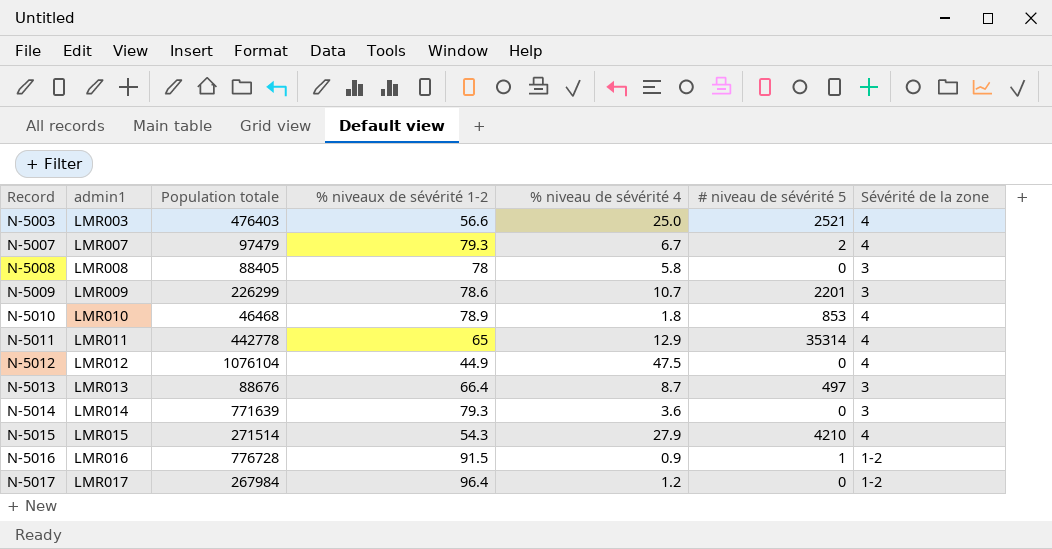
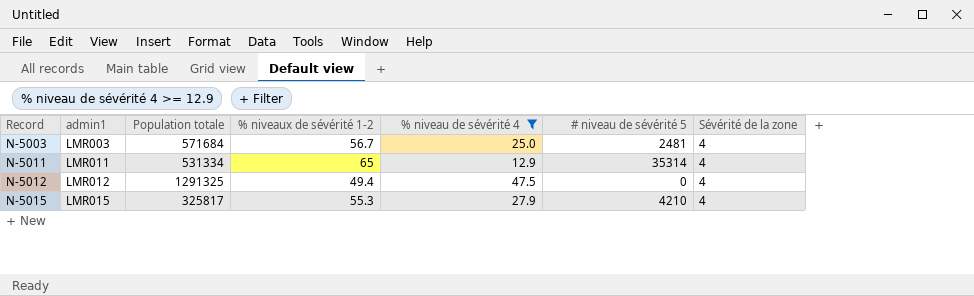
filter: none -> % niveau de sévérité 4 >= 12.9
N-5003 | Population totale: 476403 -> 571684
N-5003 | % niveaux de sévérité 1-2: 56.6 -> 56.7
N-5003 | # niveau de sévérité 5: 2521 -> 2481
N-5011 | Population totale: 442778 -> 531334
N-5012 | Population totale: 1076104 -> 1291325
N-5012 | % niveaux de sévérité 1-2: 44.9 -> 49.4
N-5015 | Population totale: 271514 -> 325817
N-5015 | % niveaux de sévérité 1-2: 54.3 -> 55.3

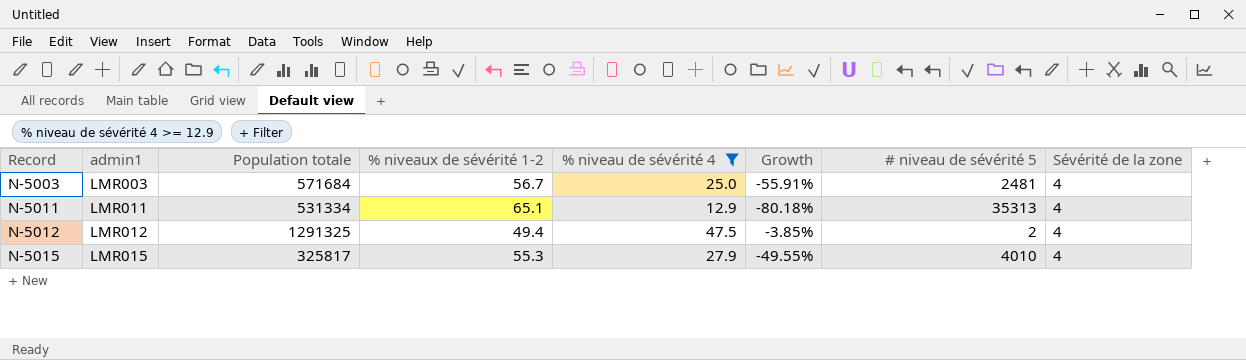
column Growth | formula: none -> ([% niveau de sévérité 4] - [% niveaux de sévérité 1-2]) / [% niveaux de sévérité 1-2]
N-5011 | % niveaux de sévérité 1-2: 65 -> 65.1
N-5011 | # niveau de sévérité 5: 35314 -> 35313
N-5012 | # niveau de sévérité 5: 0 -> 2
N-5015 | # niveau de sévérité 5: 4210 -> 4010

